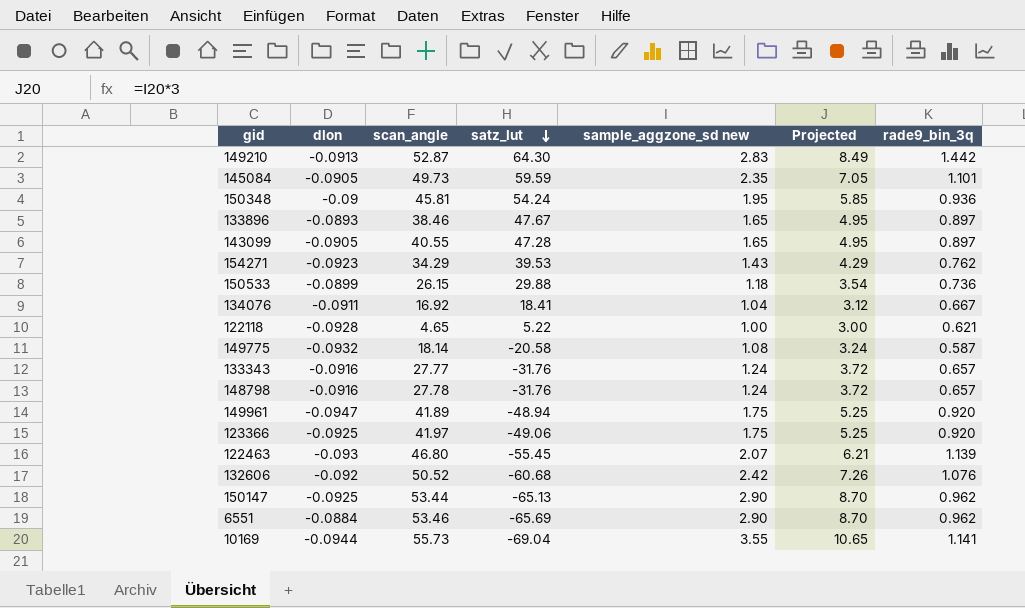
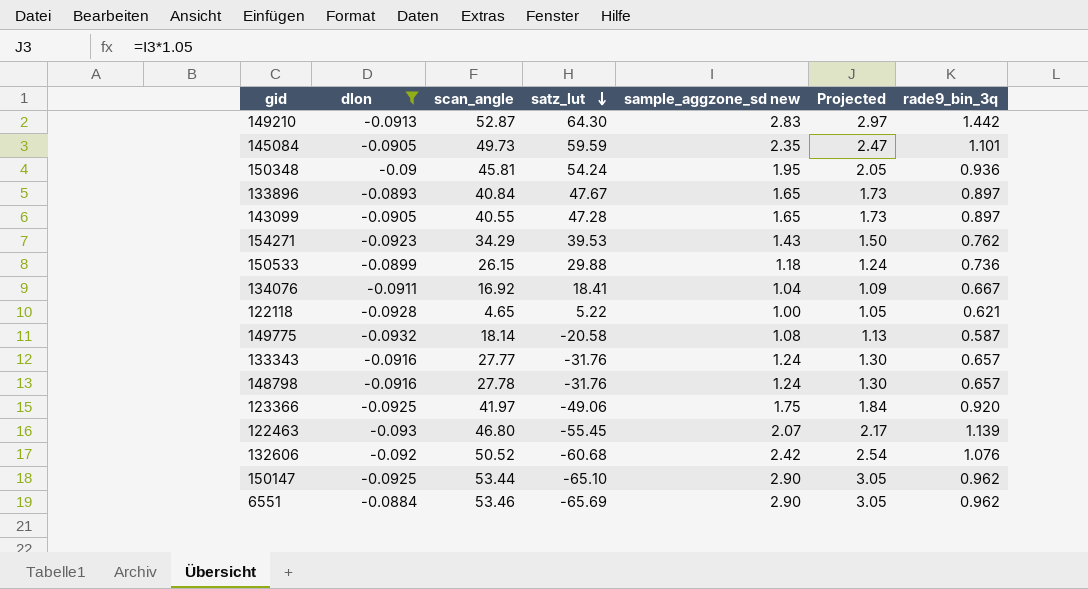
filter: none -> dlon >= -0.0932
column Projected | formula: [sample_aggzone_sd new] * 3 -> [sample_aggzone_sd new] * 1.05
133896 | scan_angle: 38.46 -> 40.84
150147 | satz_lut: -65.13 -> -65.10

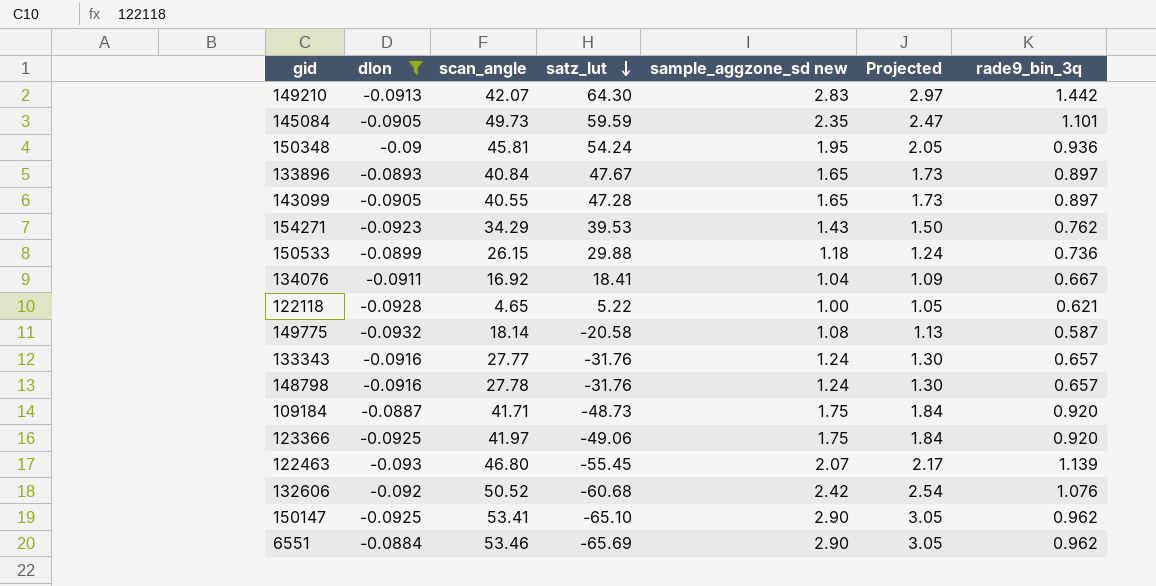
149210 | scan_angle: 52.87 -> 42.07
row 109184: none -> -0.0887 | 41.71 | -48.73 | 1.75 | 1.84 | 0.920
150147 | scan_angle: 53.44 -> 53.41

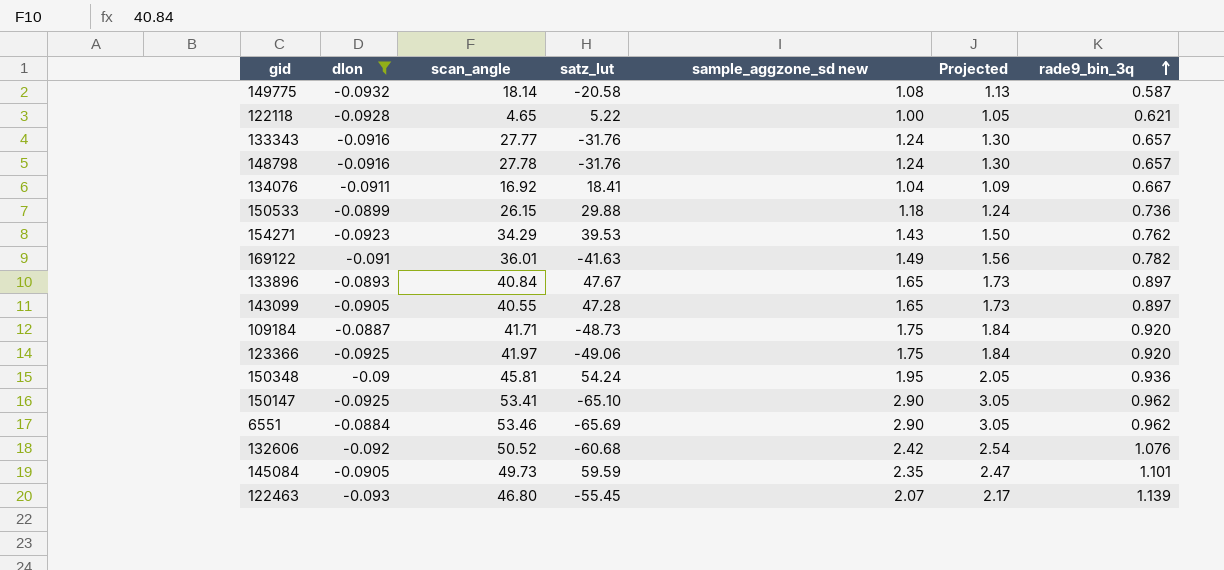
row order: satz_lut descending -> rade9_bin_3q ascending
row 149210: -0.0913 | 42.07 | 64.30 | 2.83 | 2.97 | 1.442 -> none
row 169122: none -> -0.091 | 36.01 | -41.63 | 1.49 | 1.56 | 0.782

